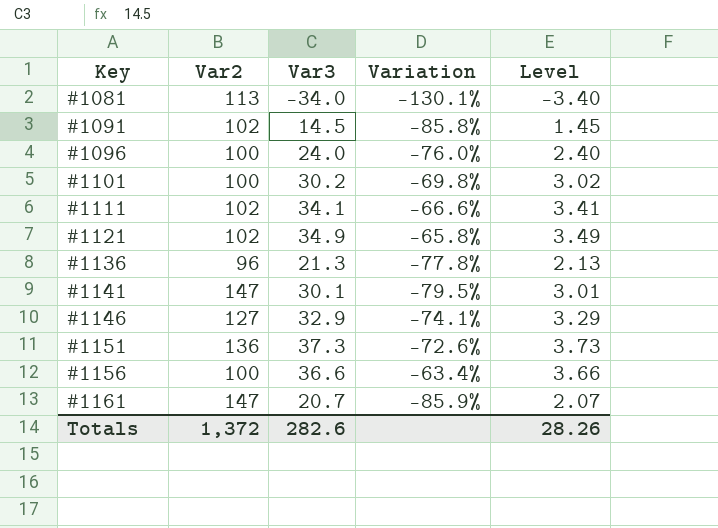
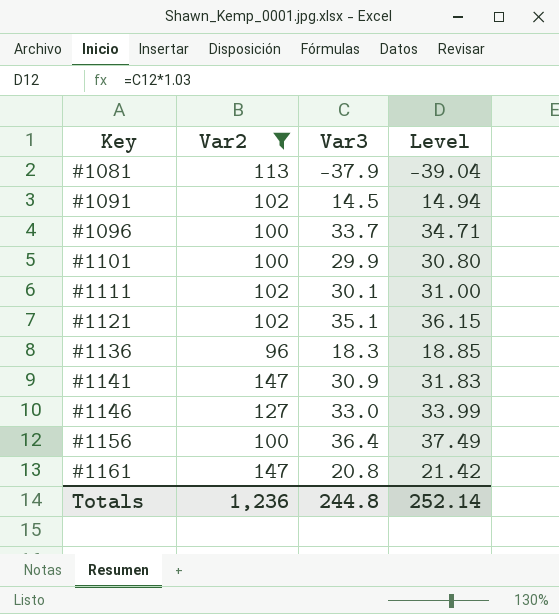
filter: none -> Var2 != 136
column Variation | formula: ([Var3] - [Var2]) / [Var2] -> none
column Level | formula: [Var3] * 0.1 -> [Var3] * 1.03
#1081 | Var3: -34.0 -> -37.9
#1096 | Var3: 24.0 -> 33.7
#1101 | Var3: 30.2 -> 29.9
#1111 | Var3: 34.1 -> 30.1
#1121 | Var3: 34.9 -> 35.1
#1136 | Var3: 21.3 -> 18.3
#1141 | Var3: 30.1 -> 30.9
#1146 | Var3: 32.9 -> 33.0
#1156 | Var3: 36.6 -> 36.4
#1161 | Var3: 20.7 -> 20.8
Totals | Var2: 1,372 -> 1,236
Totals | Var3: 282.6 -> 244.8
Totals | Level: 28.26 -> 252.14

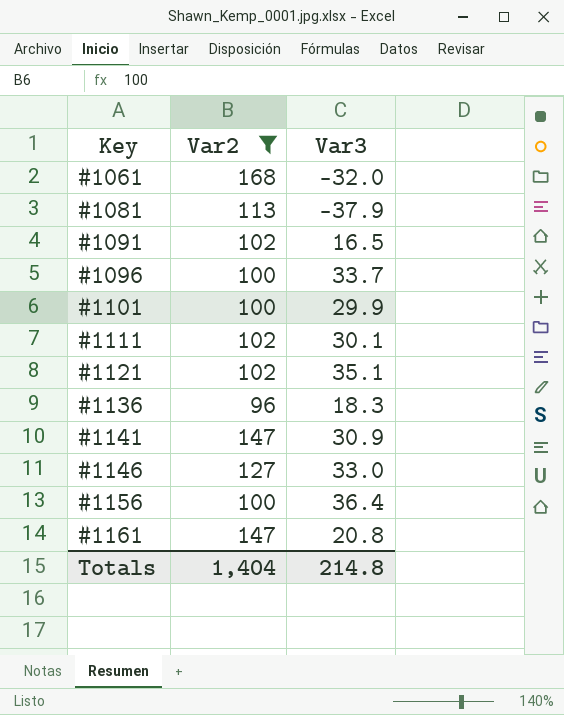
column Level | formula: [Var3] * 1.03 -> none
row #1061: none -> 168 | -32.0
#1091 | Var3: 14.5 -> 16.5
Totals | Var2: 1,236 -> 1,404
Totals | Var3: 244.8 -> 214.8

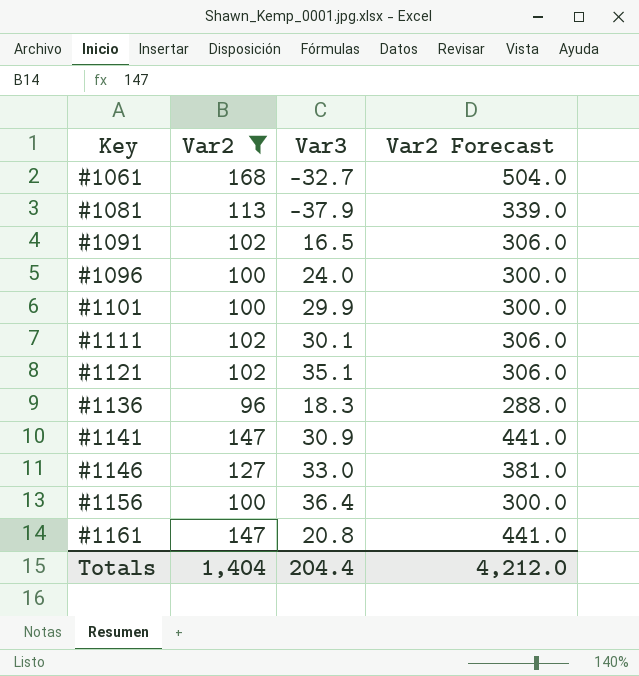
column Var2 Forecast | formula: none -> [Var2] * 3
#1061 | Var3: -32.0 -> -32.7
#1096 | Var3: 33.7 -> 24.0
Totals | Var3: 214.8 -> 204.4

